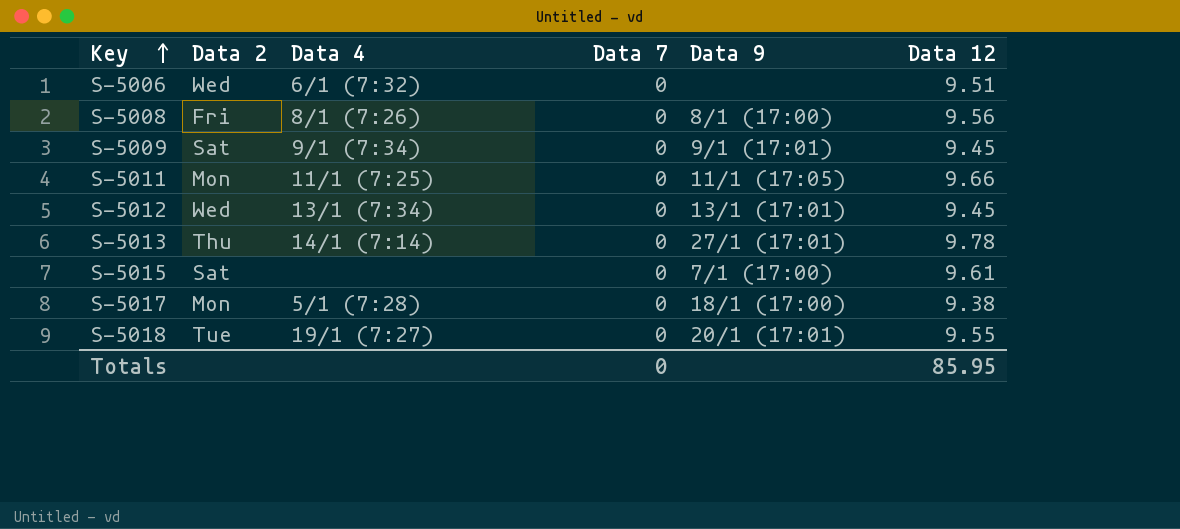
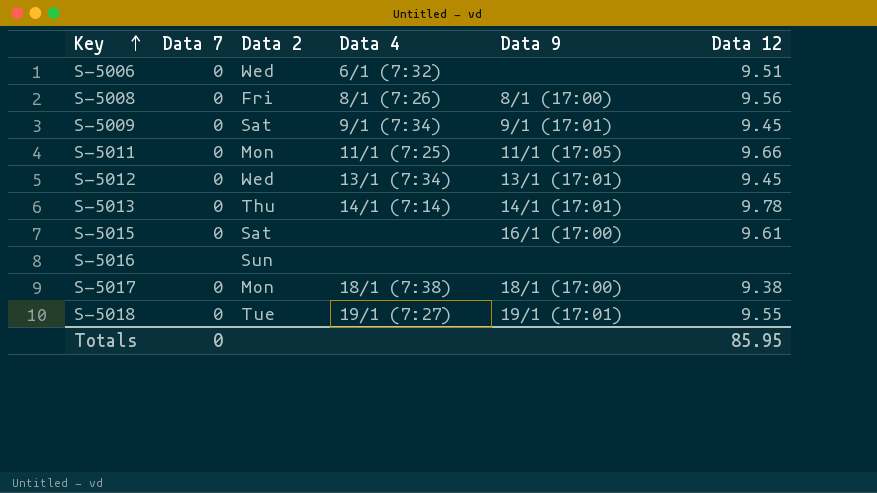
column Data 7 | position: 4 -> 2
S-5013 | Data 9: 27/1 (17:01) -> 14/1 (17:01)
S-5015 | Data 9: 7/1 (17:00) -> 16/1 (17:00)
row S-5016: none -> none | Sun | none | none | none
S-5017 | Data 4: 5/1 (7:28) -> 18/1 (7:38)
S-5018 | Data 9: 20/1 (17:01) -> 19/1 (17:01)

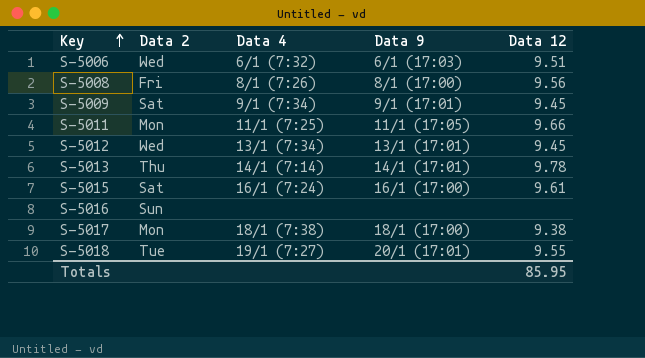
column Data 7 | position: 2 -> none
S-5006 | Data 9: none -> 6/1 (17:03)
S-5015 | Data 4: none -> 16/1 (7:24)
S-5018 | Data 9: 19/1 (17:01) -> 20/1 (17:01)

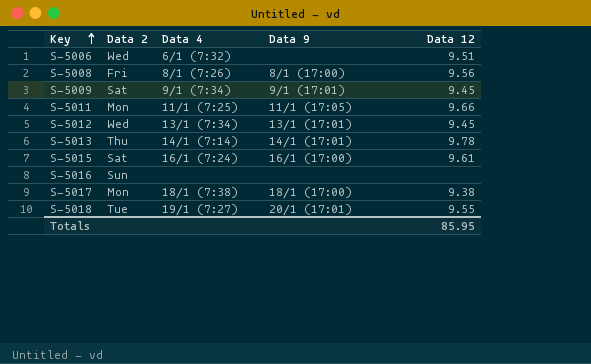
S-5006 | Data 9: 6/1 (17:03) -> none

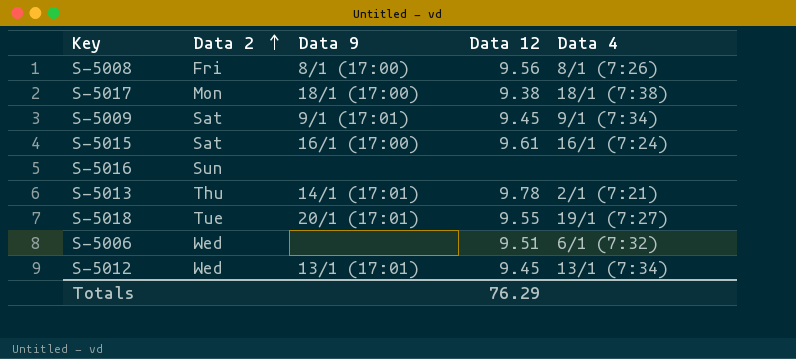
row order: Key ascending -> Data 2 ascending
column Data 4 | position: 3 -> 5
row S-5011: Mon | 11/1 (7:25) | 11/1 (17:05) | 9.66 -> none
S-5013 | Data 4: 14/1 (7:14) -> 2/1 (7:21)
Totals | Data 12: 85.95 -> 76.29

